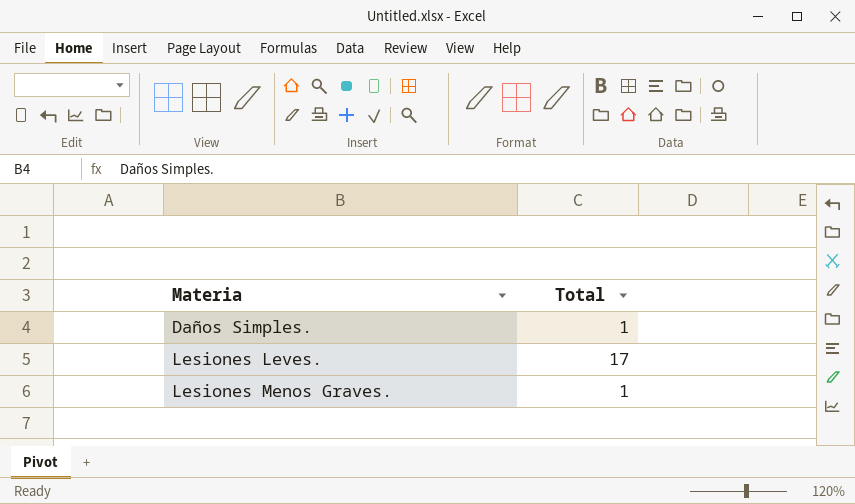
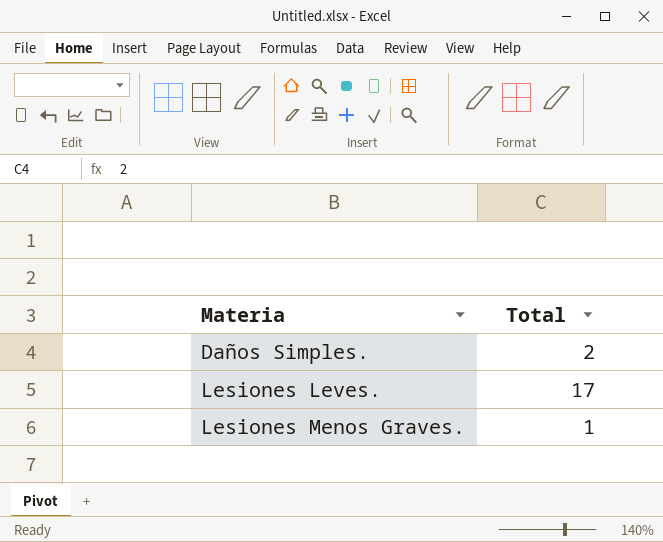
Daños Simples. | Total: 1 -> 2

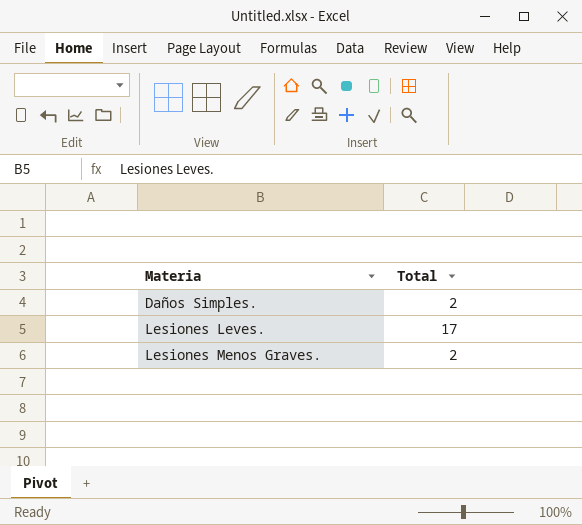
Lesiones Menos Graves. | Total: 1 -> 2

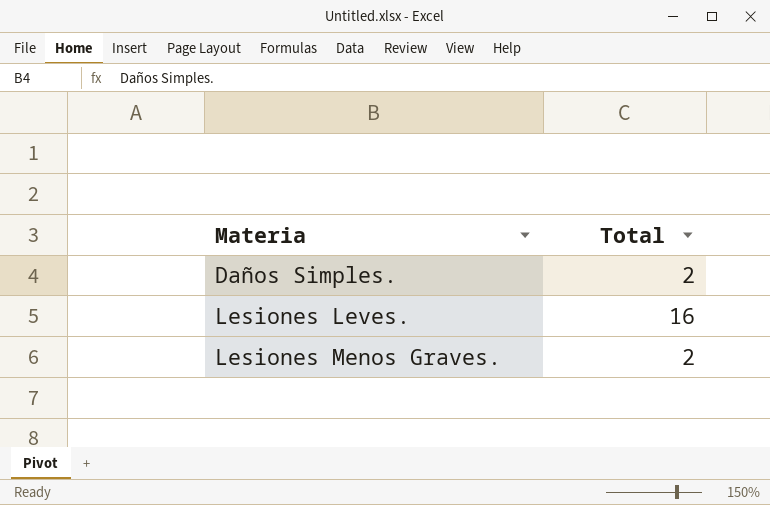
Lesiones Leves. | Total: 17 -> 16

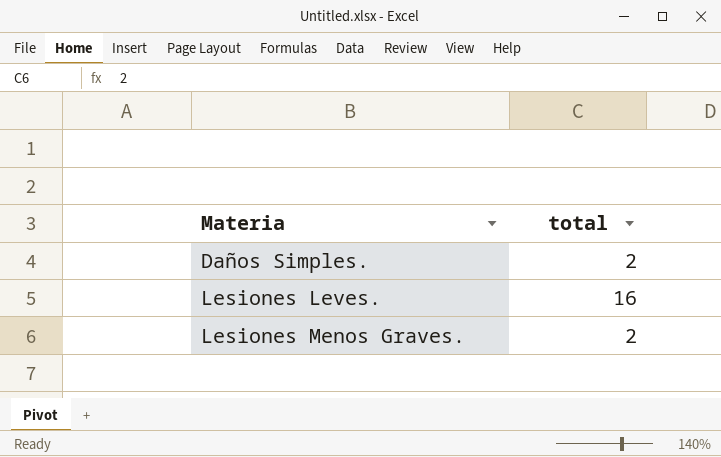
column name: Total -> total

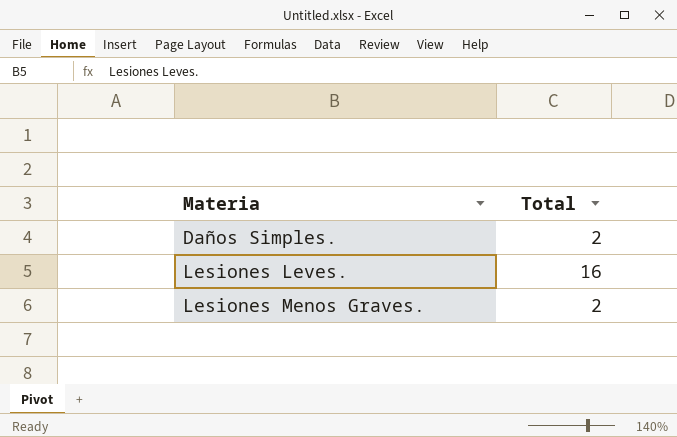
column name: total -> Total

